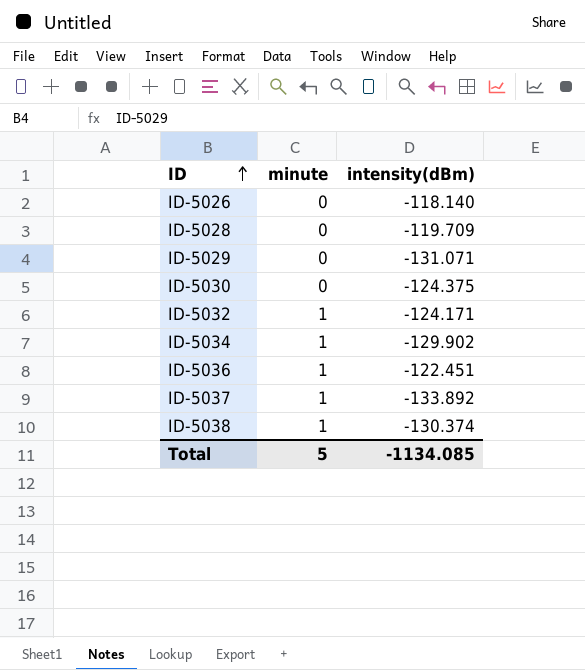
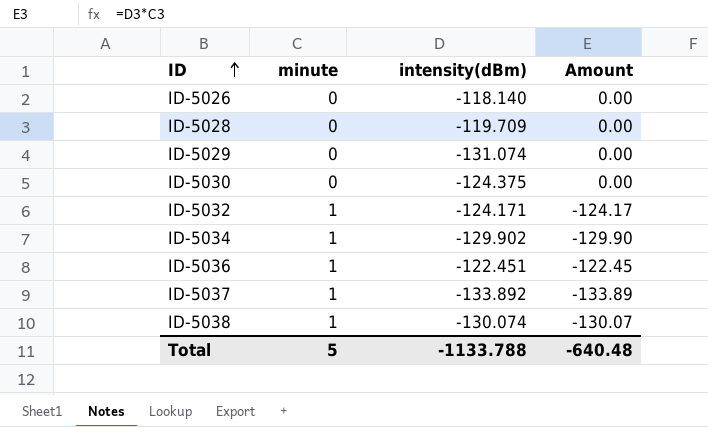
column Amount | formula: none -> [minute] * [intensity(dBm)]
ID-5029 | intensity(dBm): -131.071 -> -131.074
ID-5038 | intensity(dBm): -130.374 -> -130.074
Total | intensity(dBm): -1134.085 -> -1133.788

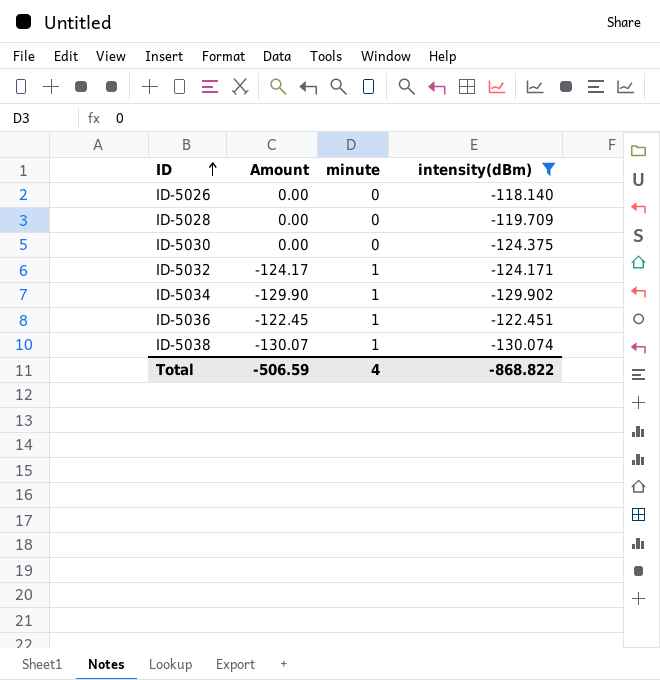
filter: none -> intensity(dBm) >= -130.074
column Amount | position: 4 -> 2
Total | Amount: -640.48 -> -506.59
Total | minute: 5 -> 4
Total | intensity(dBm): -1133.788 -> -868.822

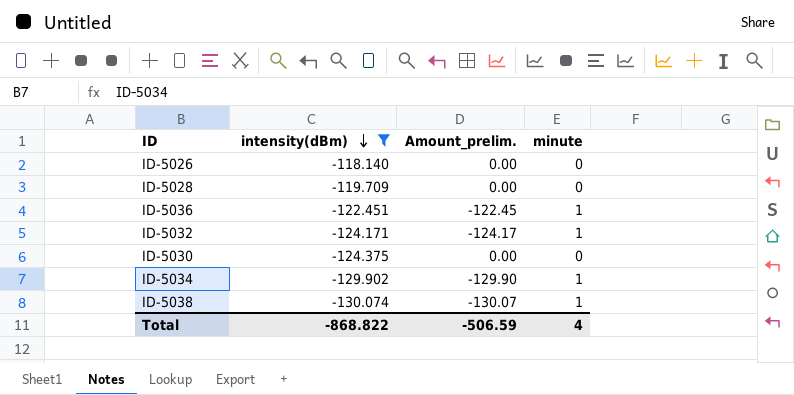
row order: ID ascending -> intensity(dBm) descending
column intensity(dBm) | position: 4 -> 2
column name: Amount -> Amount_prelim.

